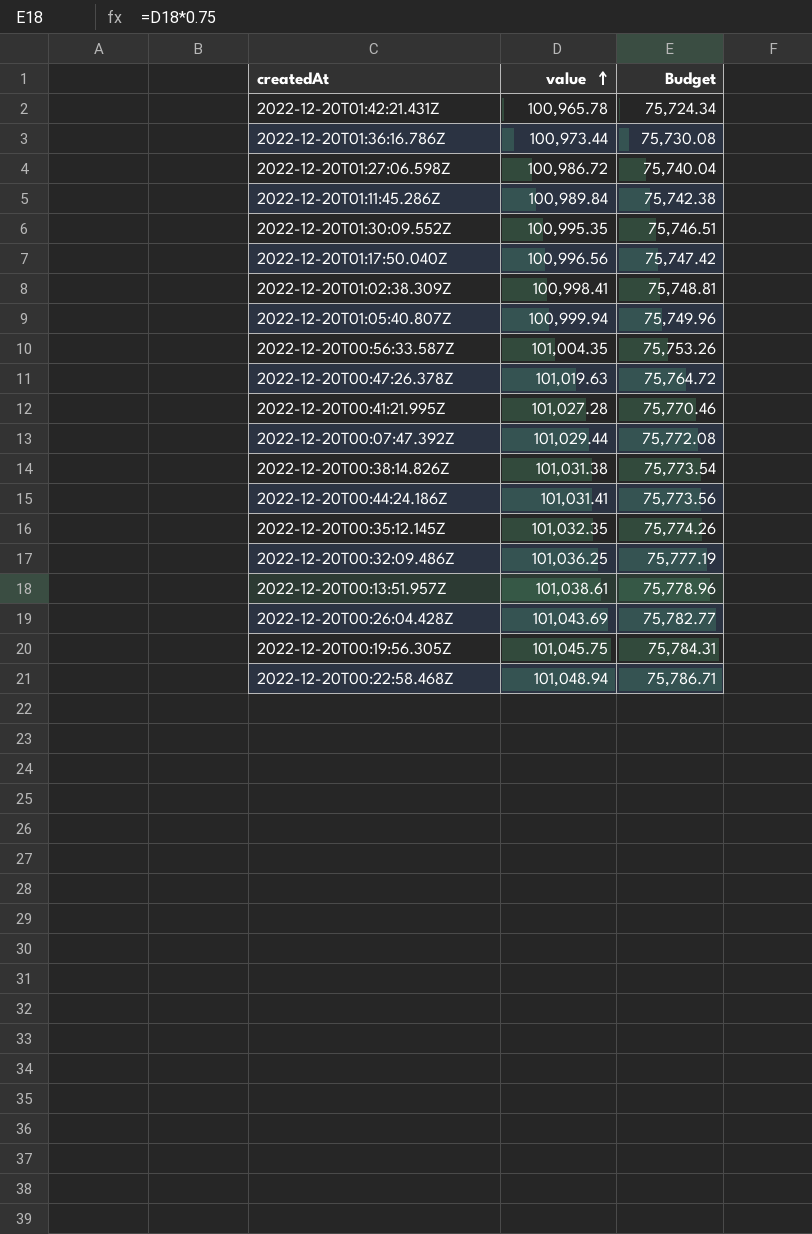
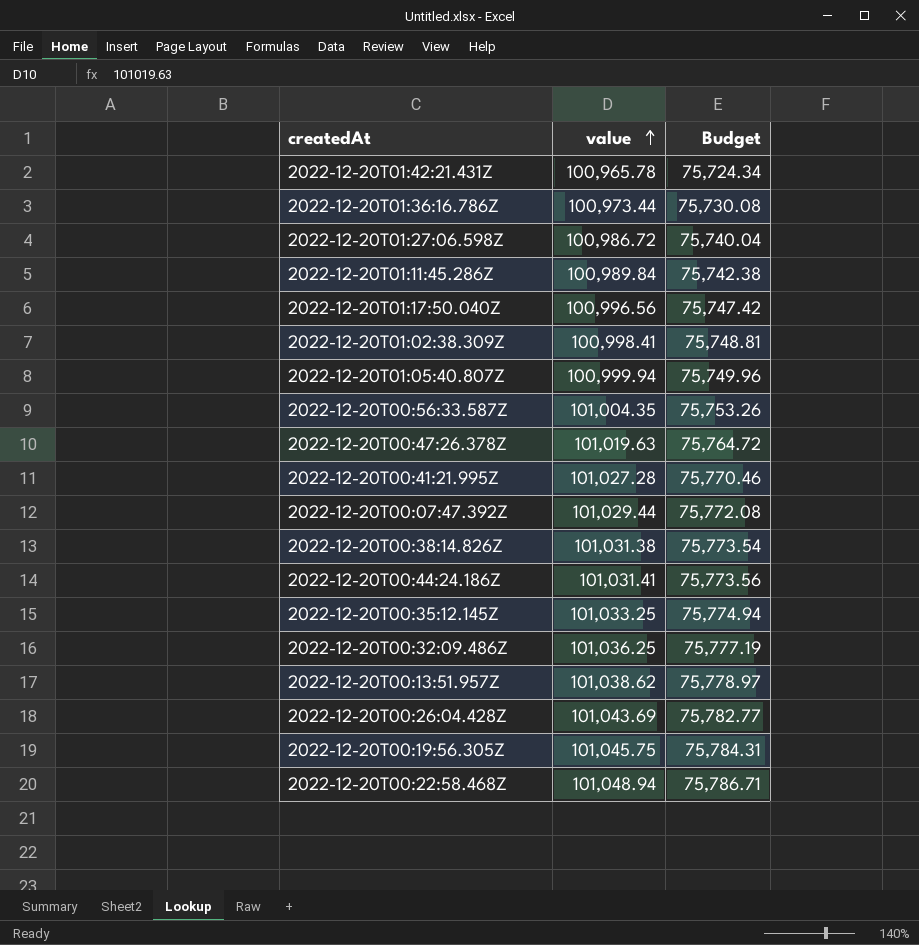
row 2022-12-20T01:30:09.552Z: 100,995.35 | 75,746.51 -> none
2022-12-20T00:35:12.145Z | value: 101,032.35 -> 101,033.25
2022-12-20T00:35:12.145Z | Budget: 75,774.26 -> 75,774.94
2022-12-20T00:13:51.957Z | value: 101,038.61 -> 101,038.62
2022-12-20T00:13:51.957Z | Budget: 75,778.96 -> 75,778.97

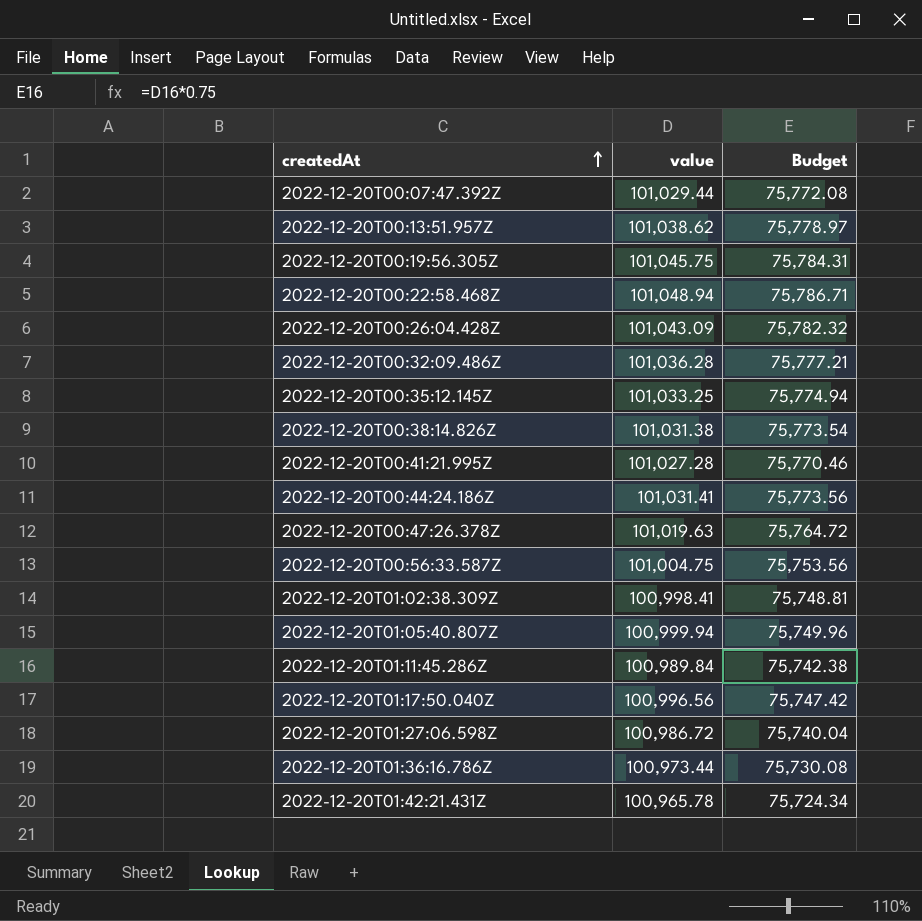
row order: value ascending -> createdAt ascending
2022-12-20T00:26:04.428Z | value: 101,043.69 -> 101,043.09
2022-12-20T00:26:04.428Z | Budget: 75,782.77 -> 75,782.32
2022-12-20T00:32:09.486Z | value: 101,036.25 -> 101,036.28
2022-12-20T00:32:09.486Z | Budget: 75,777.19 -> 75,777.21
2022-12-20T00:56:33.587Z | value: 101,004.35 -> 101,004.75
2022-12-20T00:56:33.587Z | Budget: 75,753.26 -> 75,753.56

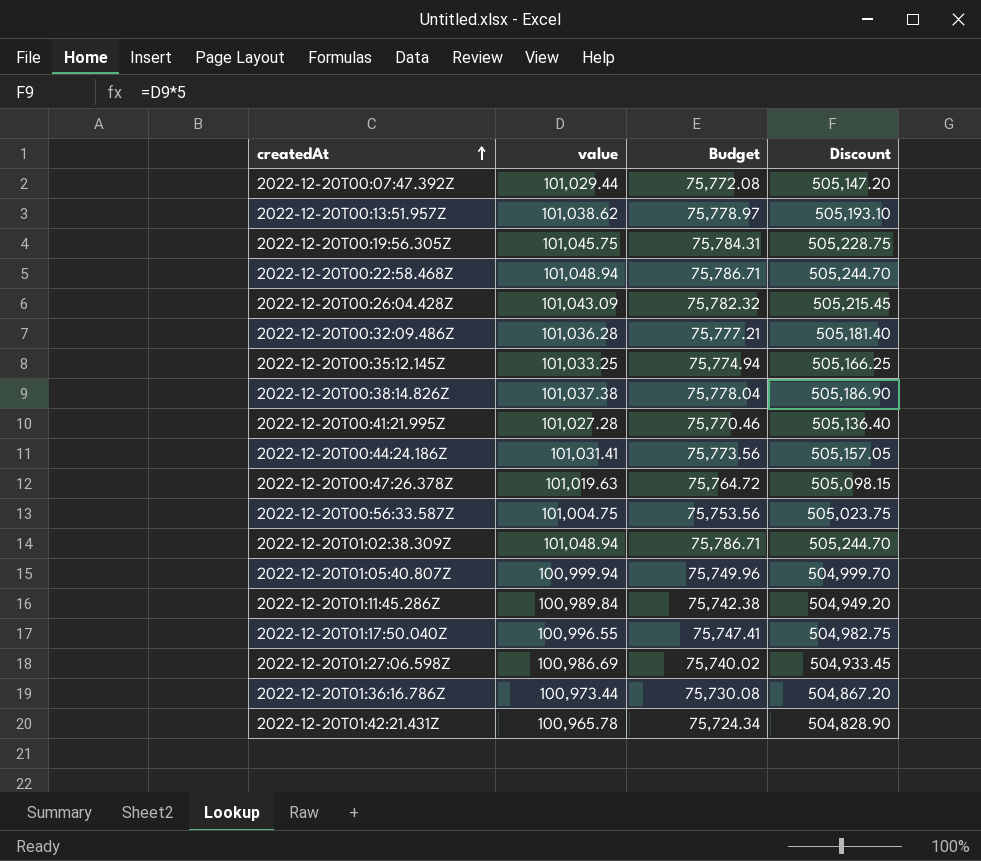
column Discount | formula: none -> [value] * 5
2022-12-20T00:38:14.826Z | value: 101,031.38 -> 101,037.38
2022-12-20T00:38:14.826Z | Budget: 75,773.54 -> 75,778.04
2022-12-20T01:02:38.309Z | value: 100,998.41 -> 101,048.94
2022-12-20T01:02:38.309Z | Budget: 75,748.81 -> 75,786.71
2022-12-20T01:17:50.040Z | value: 100,996.56 -> 100,996.55
2022-12-20T01:17:50.040Z | Budget: 75,747.42 -> 75,747.41
2022-12-20T01:27:06.598Z | value: 100,986.72 -> 100,986.69
2022-12-20T01:27:06.598Z | Budget: 75,740.04 -> 75,740.02

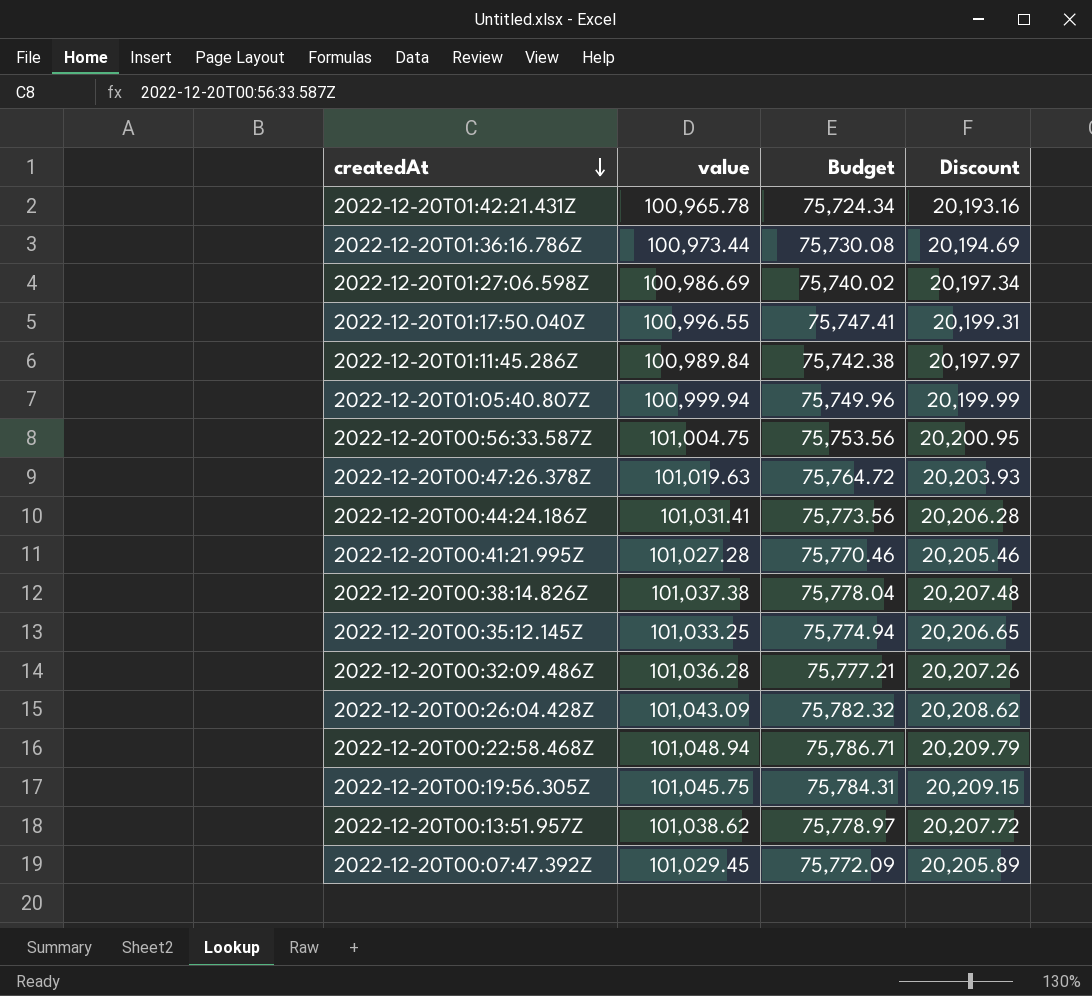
row order: createdAt ascending -> createdAt descending
column Discount | formula: [value] * 5 -> [value] * 0.2
row 2022-12-20T01:02:38.309Z: 101,048.94 | 75,786.71 | 505,244.70 -> none
2022-12-20T00:07:47.392Z | value: 101,029.44 -> 101,029.45
2022-12-20T00:07:47.392Z | Budget: 75,772.08 -> 75,772.09

